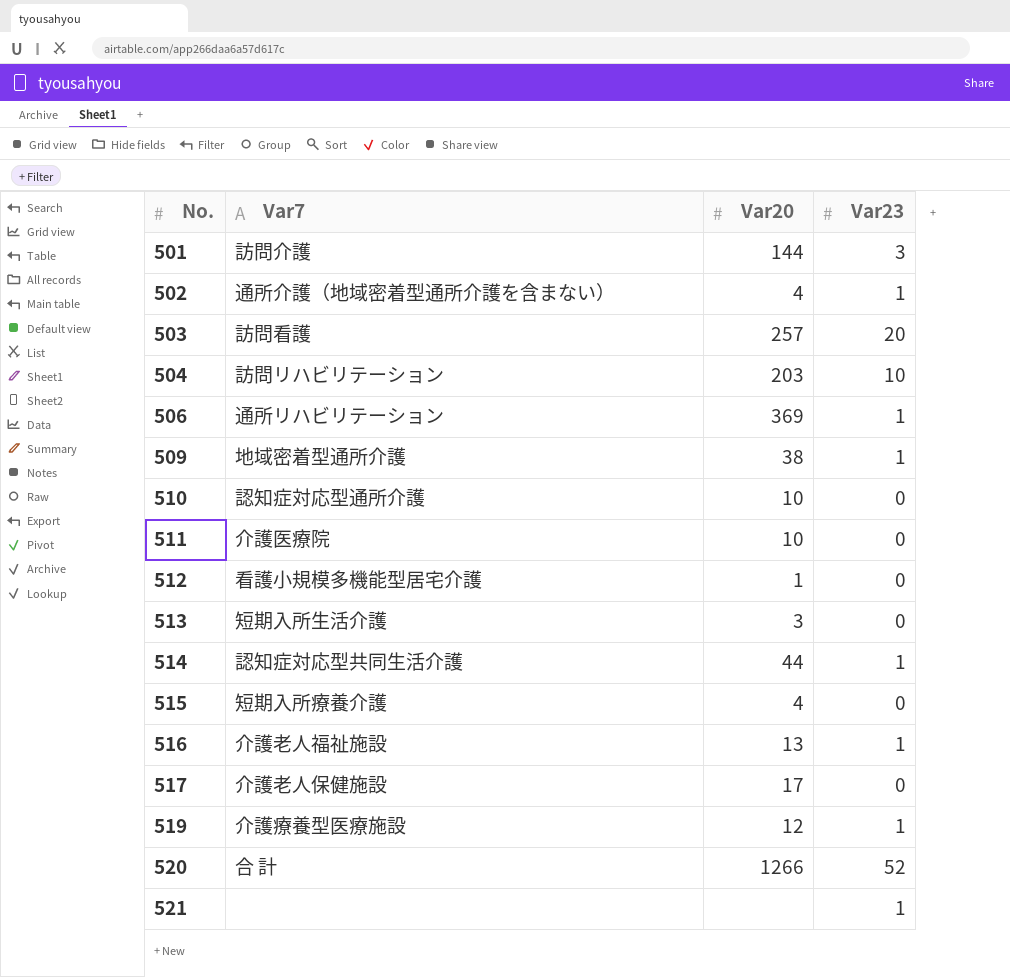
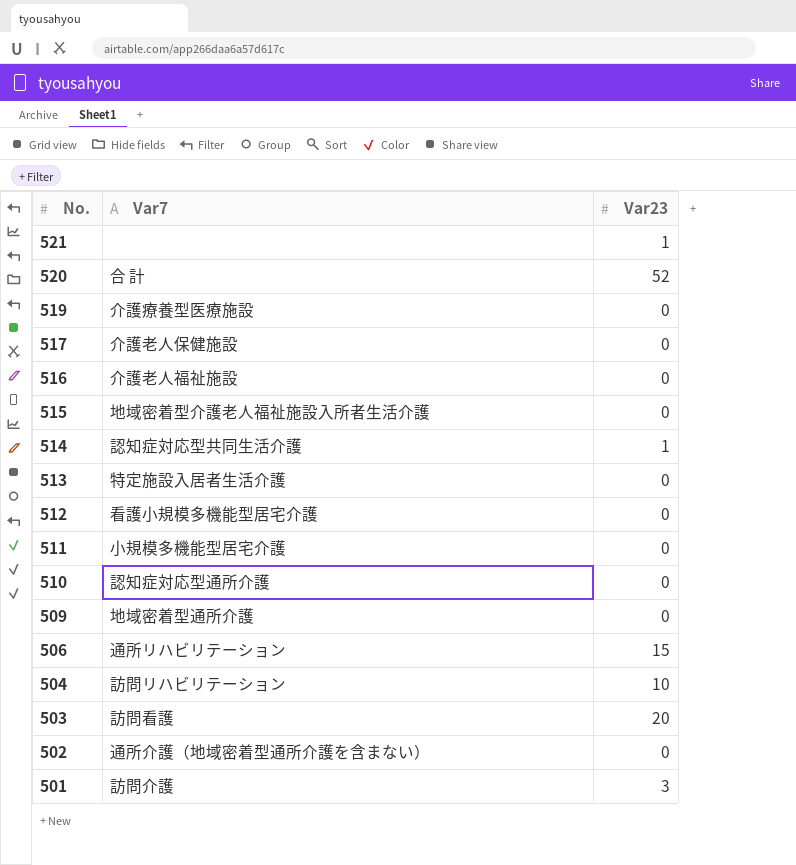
row order: No. ascending -> No. descending
column Var20 | position: 3 -> none
519 | Var23: 1 -> 0
516 | Var23: 1 -> 0
515 | Var7: 短期入所療養介護 -> 地域密着型介護老人福祉施設入所者生活介護
513 | Var7: 短期入所生活介護 -> 特定施設入居者生活介護
511 | Var7: 介護医療院 -> 小規模多機能型居宅介護
509 | Var23: 1 -> 0
506 | Var23: 1 -> 15
502 | Var23: 1 -> 0

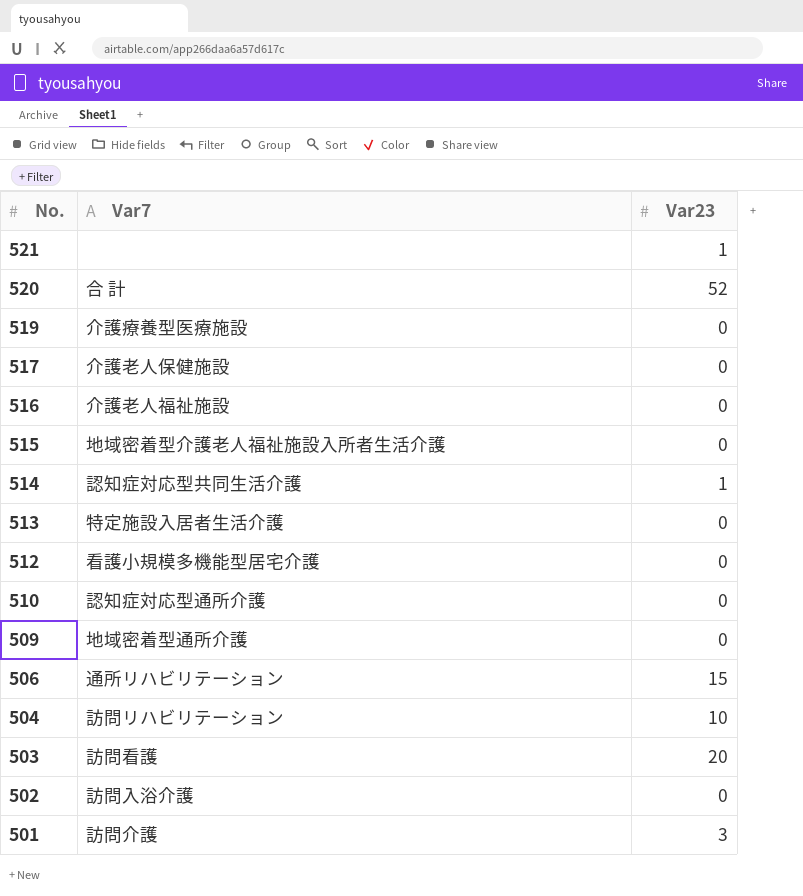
row 511: 小規模多機能型居宅介護 | 0 -> none
502 | Var7: 通所介護（地域密着型通所介護を含まない） -> 訪問入浴介護

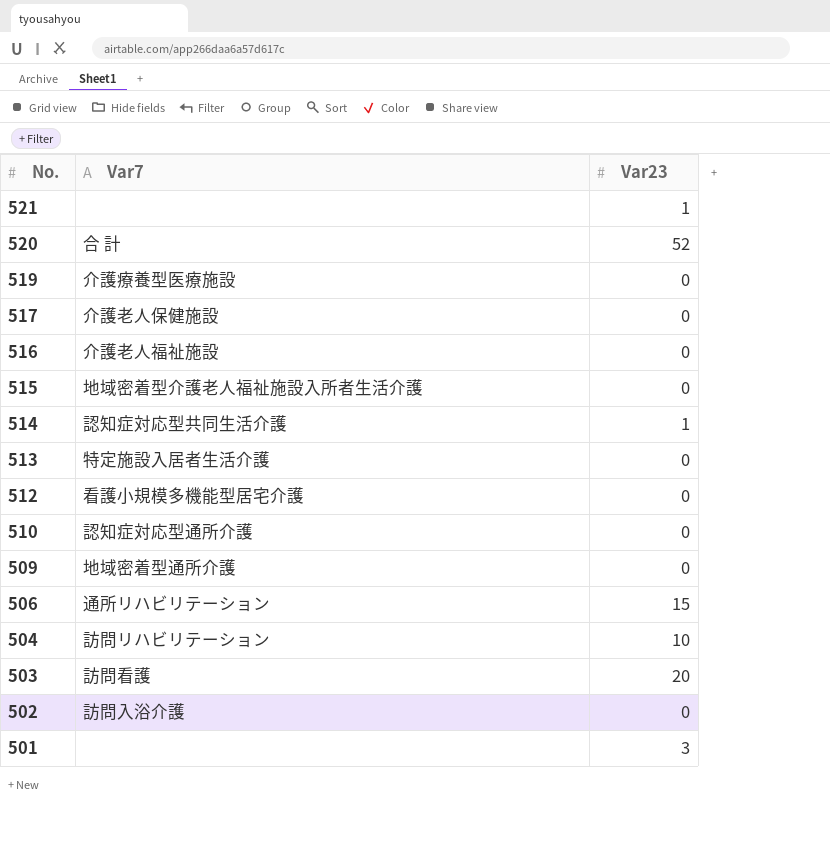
501 | Var7: 訪問介護 -> none

